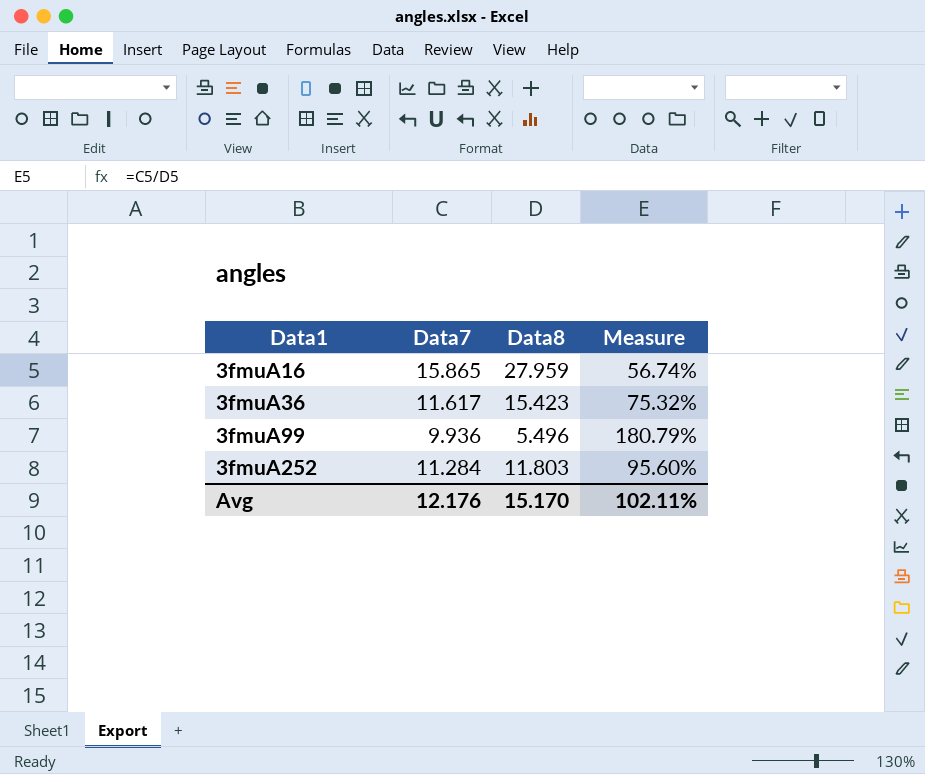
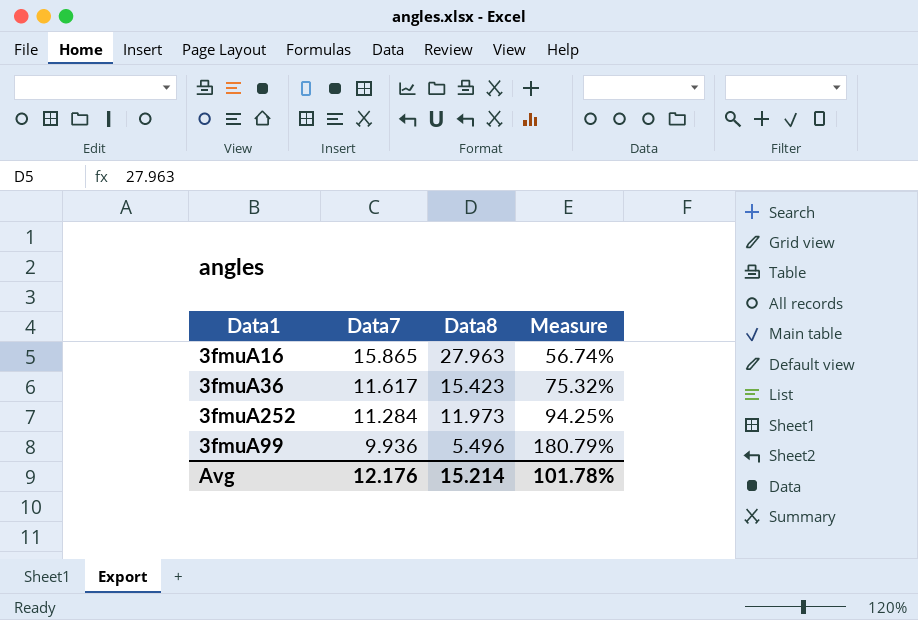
row order: Data1 ascending -> Data7 descending
3fmuA16 | Data8: 27.959 -> 27.963
3fmuA252 | Data8: 11.803 -> 11.973
3fmuA252 | Measure: 95.60% -> 94.25%
Avg | Data8: 15.170 -> 15.214
Avg | Measure: 102.11% -> 101.78%

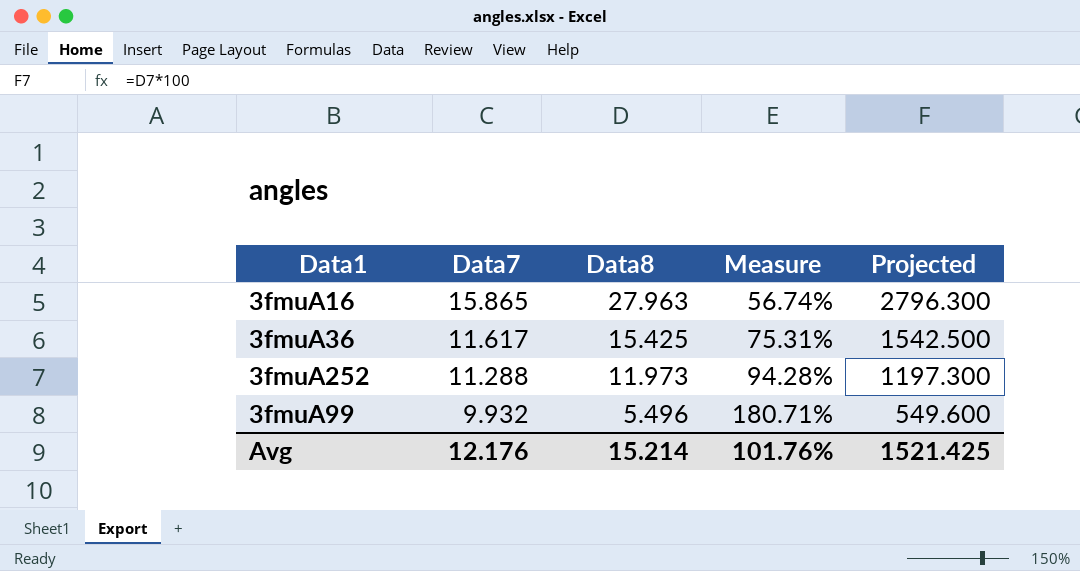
column Projected | formula: none -> [Data8] * 100
3fmuA36 | Data8: 15.423 -> 15.425
3fmuA36 | Measure: 75.32% -> 75.31%
3fmuA252 | Data7: 11.284 -> 11.288
3fmuA252 | Measure: 94.25% -> 94.28%
3fmuA99 | Data7: 9.936 -> 9.932
3fmuA99 | Measure: 180.79% -> 180.71%
Avg | Measure: 101.78% -> 101.76%

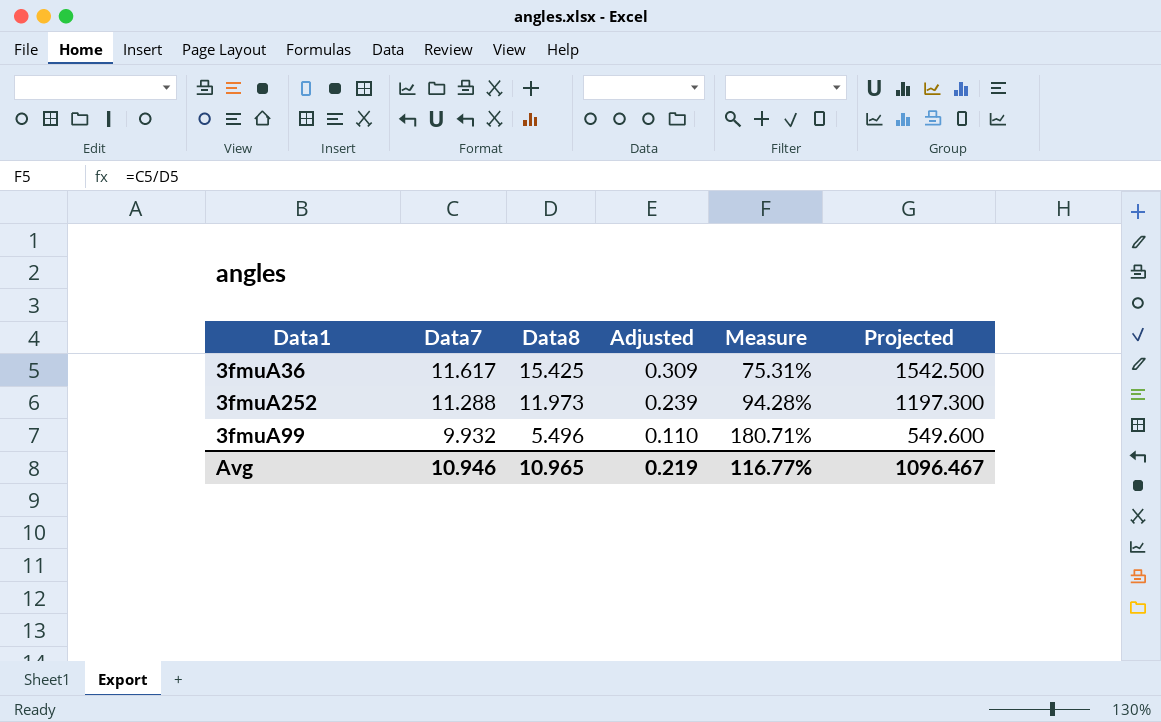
column Adjusted | formula: none -> [Data8] * 0.02
row 3fmuA16: 15.865 | 27.963 | 56.74% | 2796.300 -> none
Avg | Data7: 12.176 -> 10.946
Avg | Data8: 15.214 -> 10.965
Avg | Measure: 101.76% -> 116.77%
Avg | Projected: 1521.425 -> 1096.467

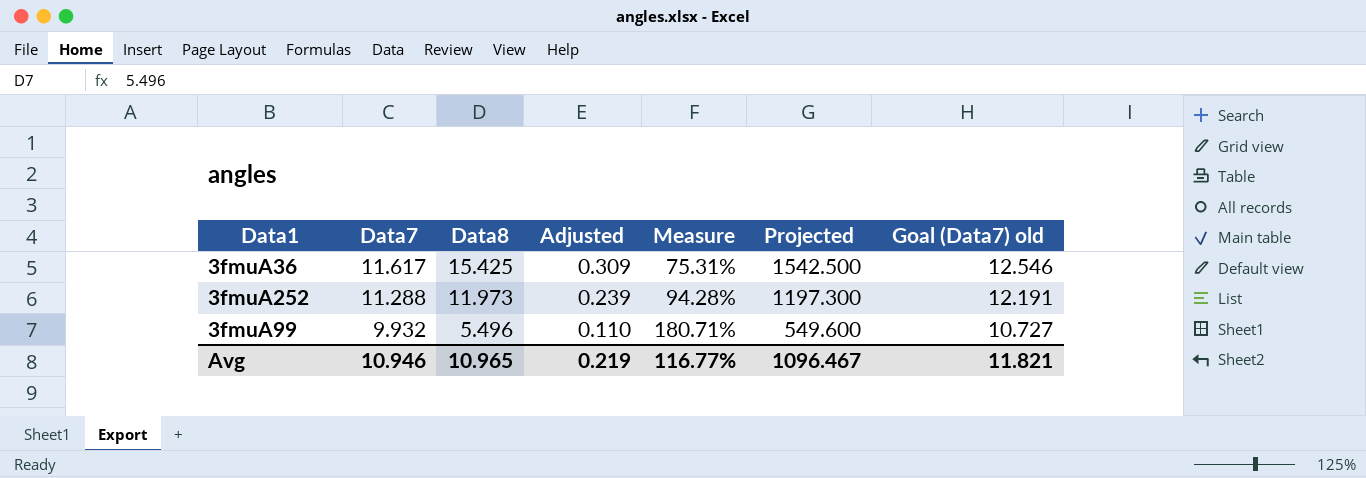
column Goal (Data7) old | formula: none -> [Data7] * 1.08

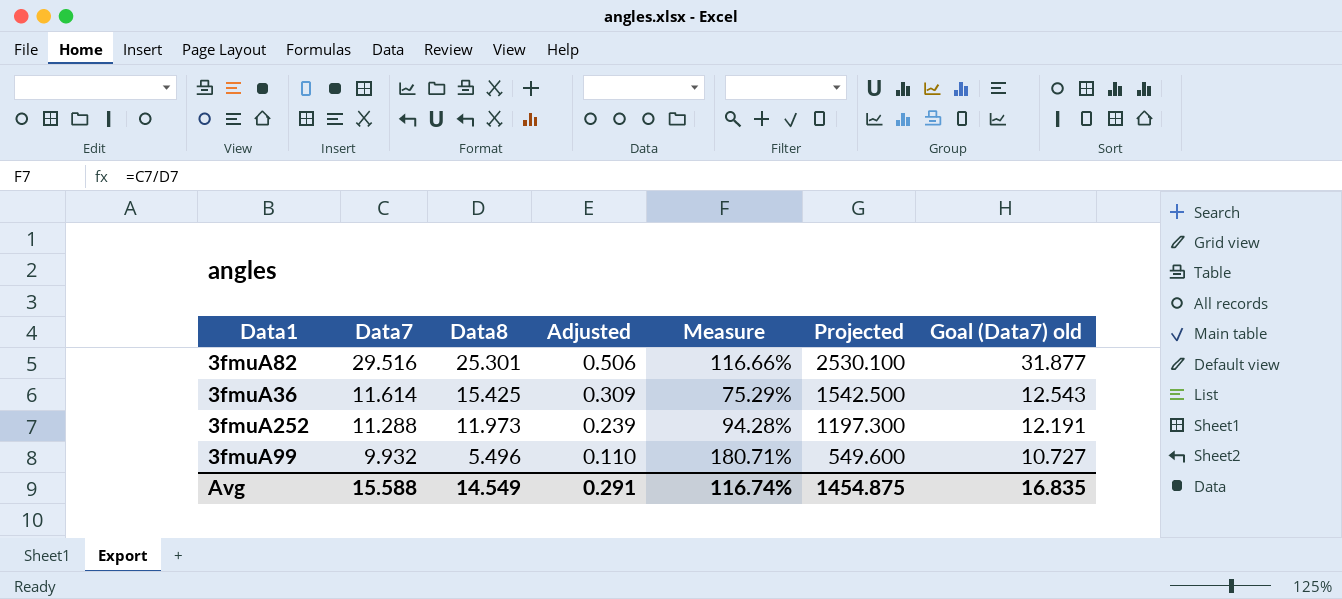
row 3fmuA82: none -> 29.516 | 25.301 | 0.506 | 116.66% | 2530.100 | 31.877
3fmuA36 | Data7: 11.617 -> 11.614
3fmuA36 | Measure: 75.31% -> 75.29%
3fmuA36 | Goal (Data7) old: 12.546 -> 12.543
Avg | Data7: 10.946 -> 15.588
Avg | Data8: 10.965 -> 14.549
Avg | Adjusted: 0.219 -> 0.291
Avg | Measure: 116.77% -> 116.74%
Avg | Projected: 1096.467 -> 1454.875
Avg | Goal (Data7) old: 11.821 -> 16.835

